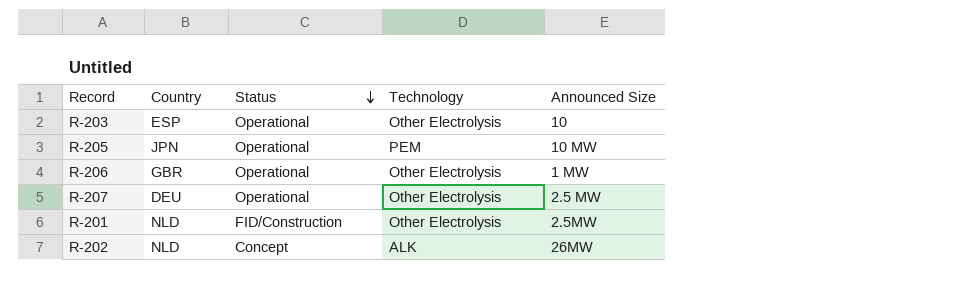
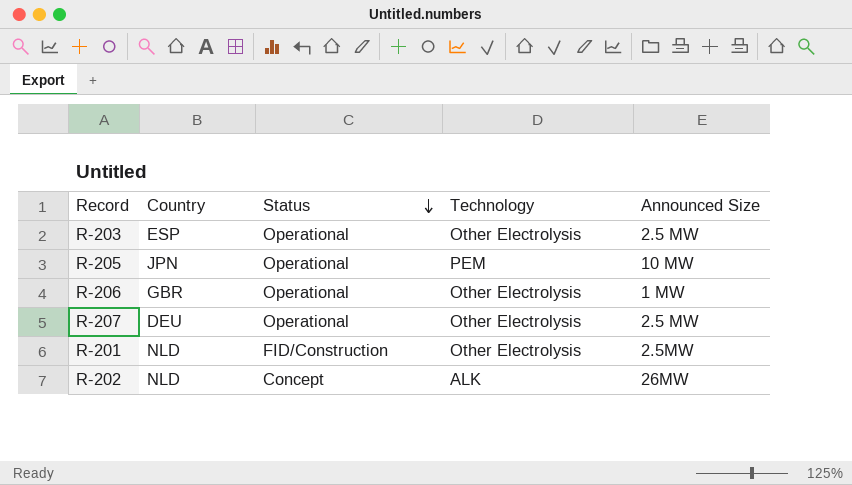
R-203 | Announced Size: 10 -> 2.5 MW

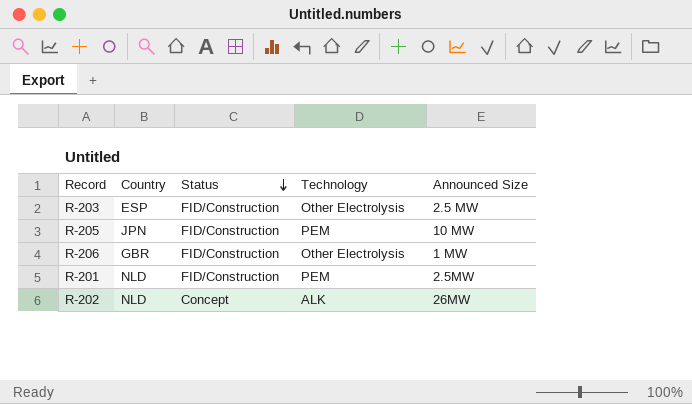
row R-207: DEU | Operational | Other Electrolysis | 2.5 MW -> none
R-203 | Status: Operational -> FID/Construction
R-205 | Status: Operational -> FID/Construction
R-206 | Status: Operational -> FID/Construction
R-201 | Technology: Other Electrolysis -> PEM

